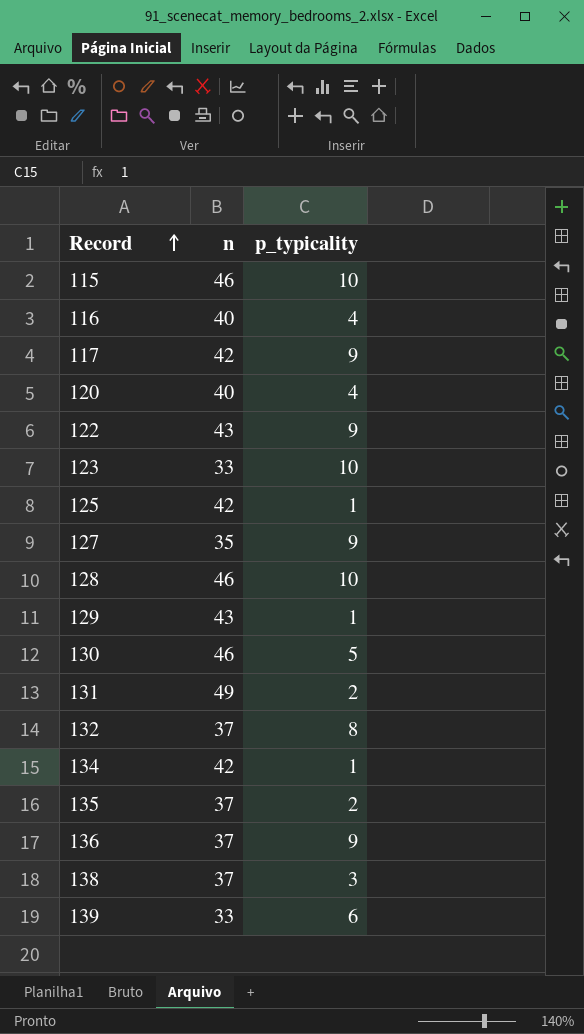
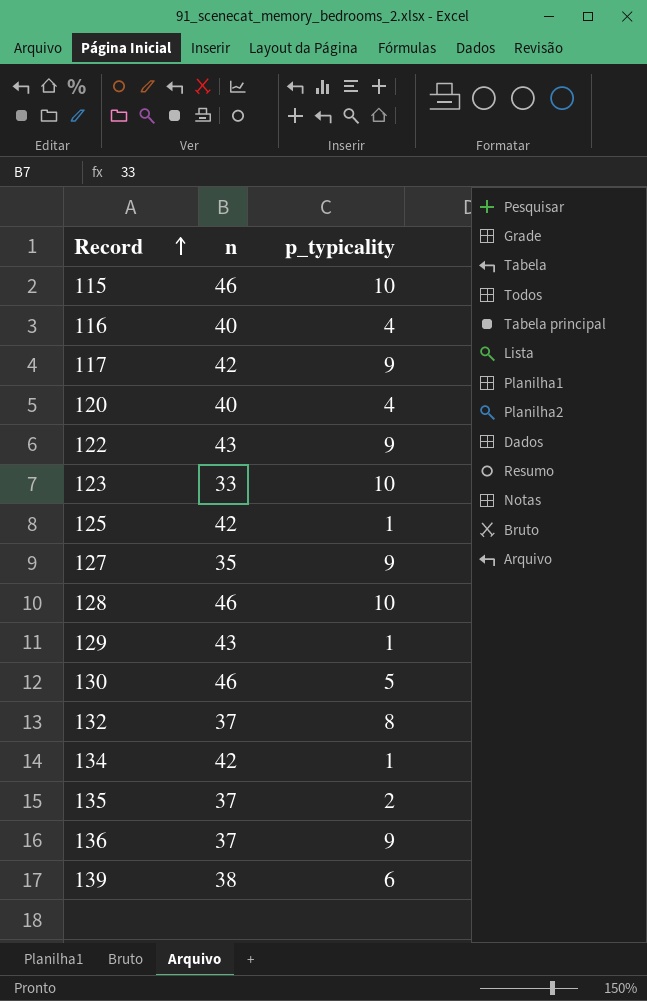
row 131: 49 | 2 -> none
row 138: 37 | 3 -> none
139 | n: 33 -> 38

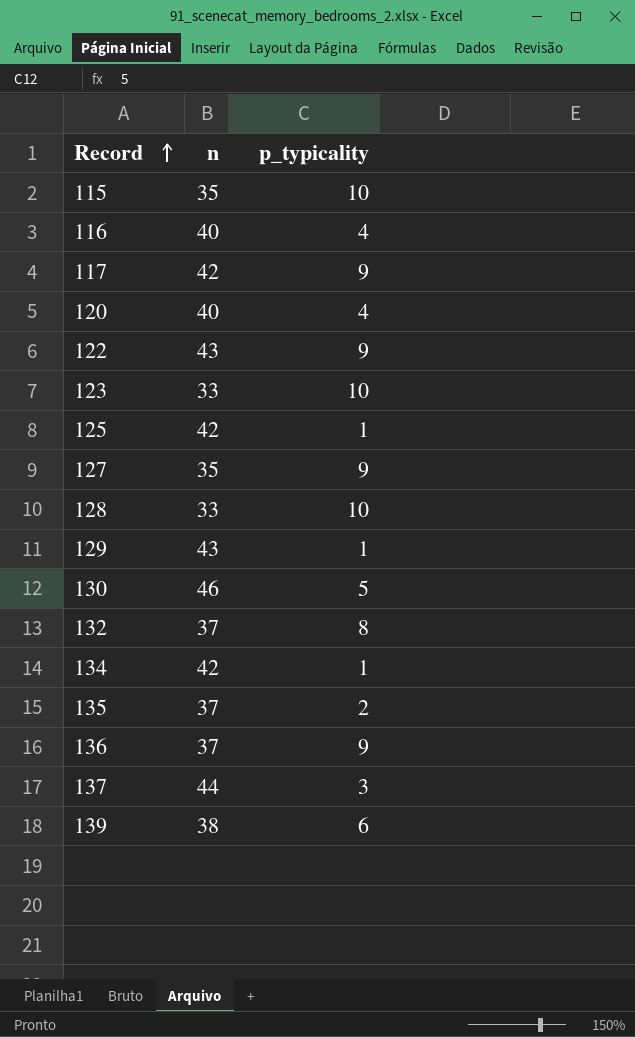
115 | n: 46 -> 35
128 | n: 46 -> 33
row 137: none -> 44 | 3

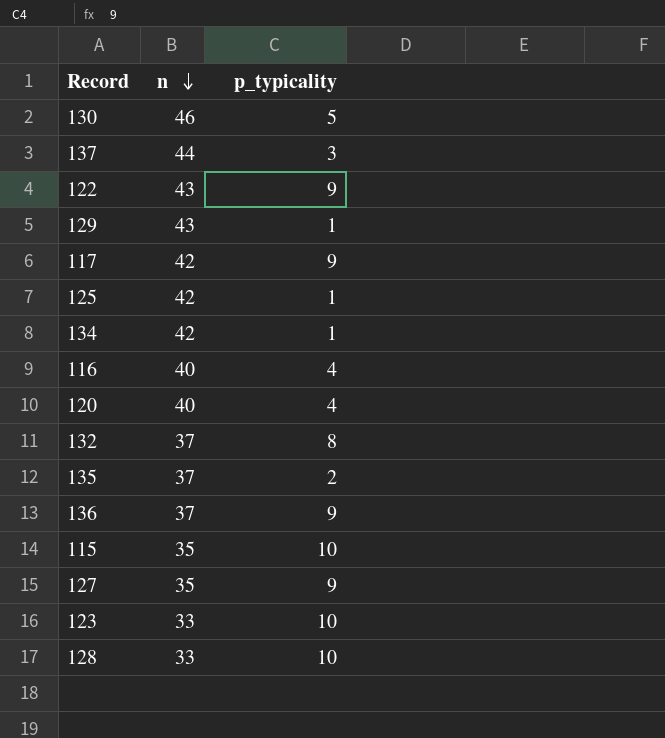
row order: Record ascending -> n descending
row 139: 38 | 6 -> none

